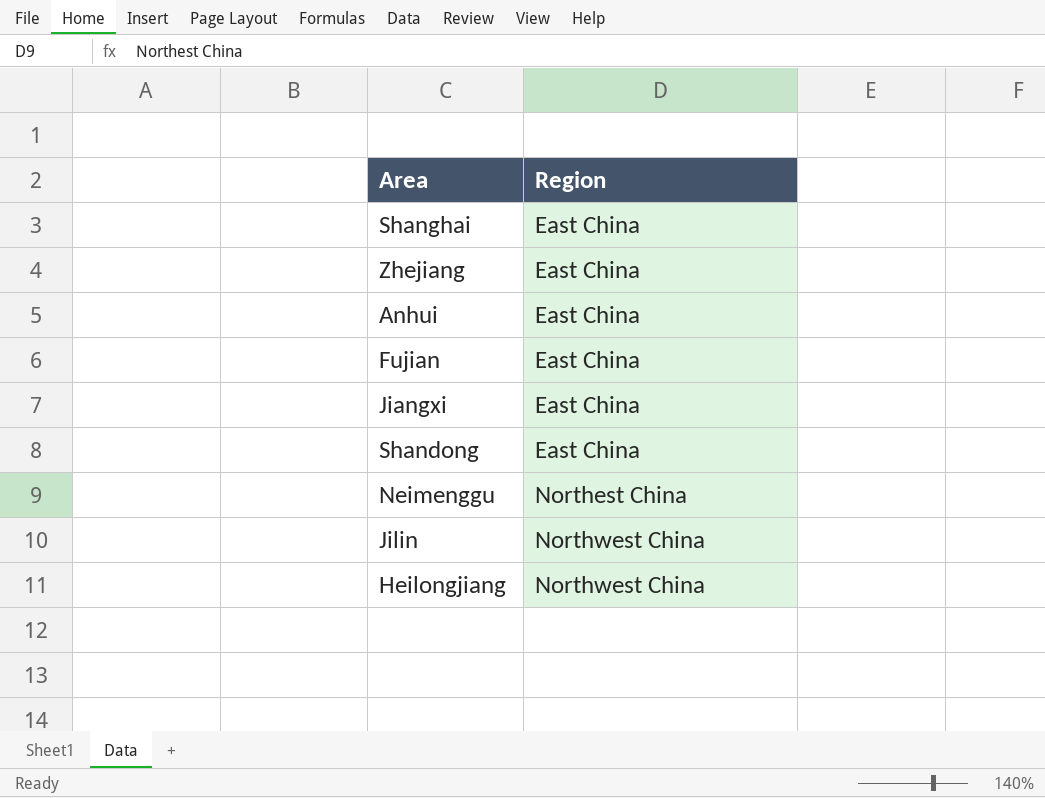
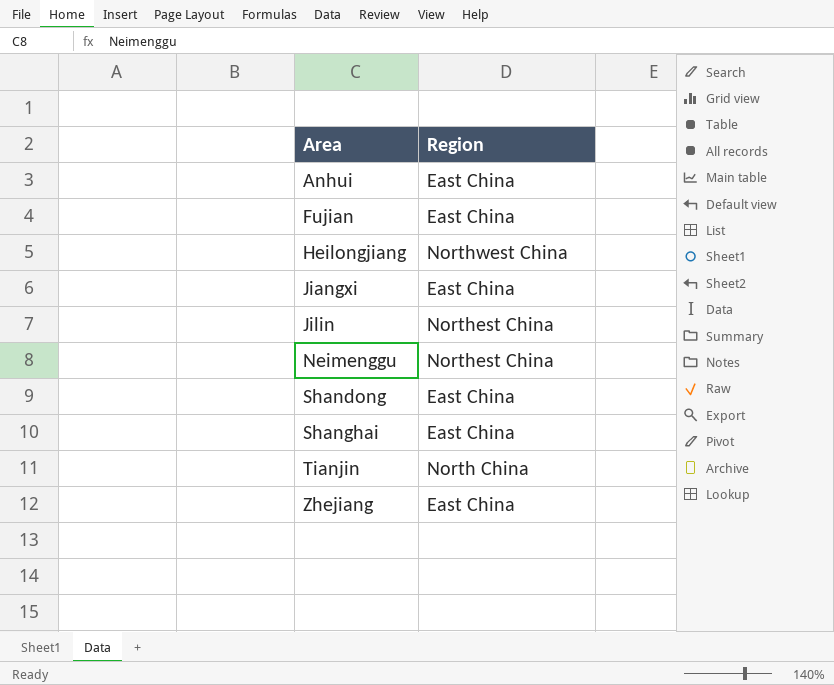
row order: Region ascending -> Area ascending
Jilin | Region: Northwest China -> Northest China
row Tianjin: none -> North China

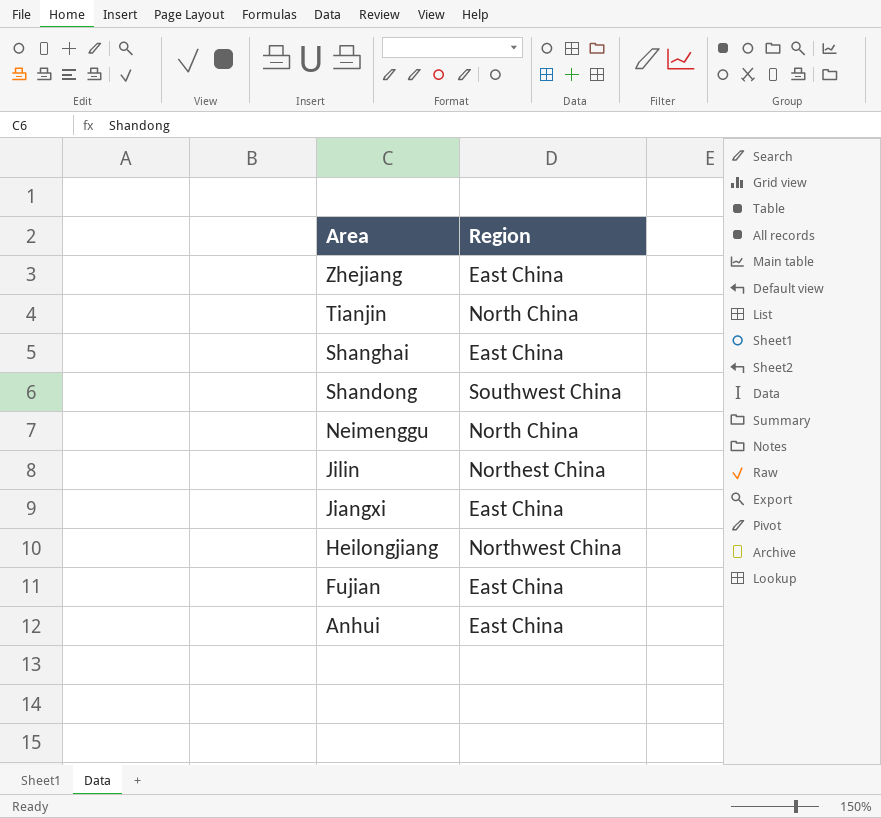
row order: Area ascending -> Area descending
Shandong | Region: East China -> Southwest China
Neimenggu | Region: Northest China -> North China

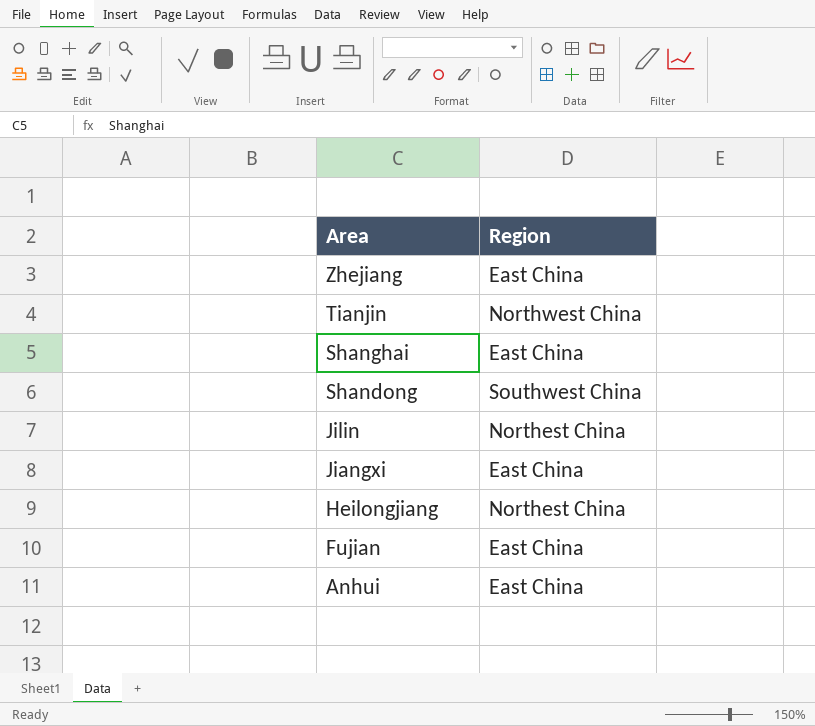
row Neimenggu: North China -> none
Tianjin | Region: North China -> Northwest China
Heilongjiang | Region: Northwest China -> Northest China

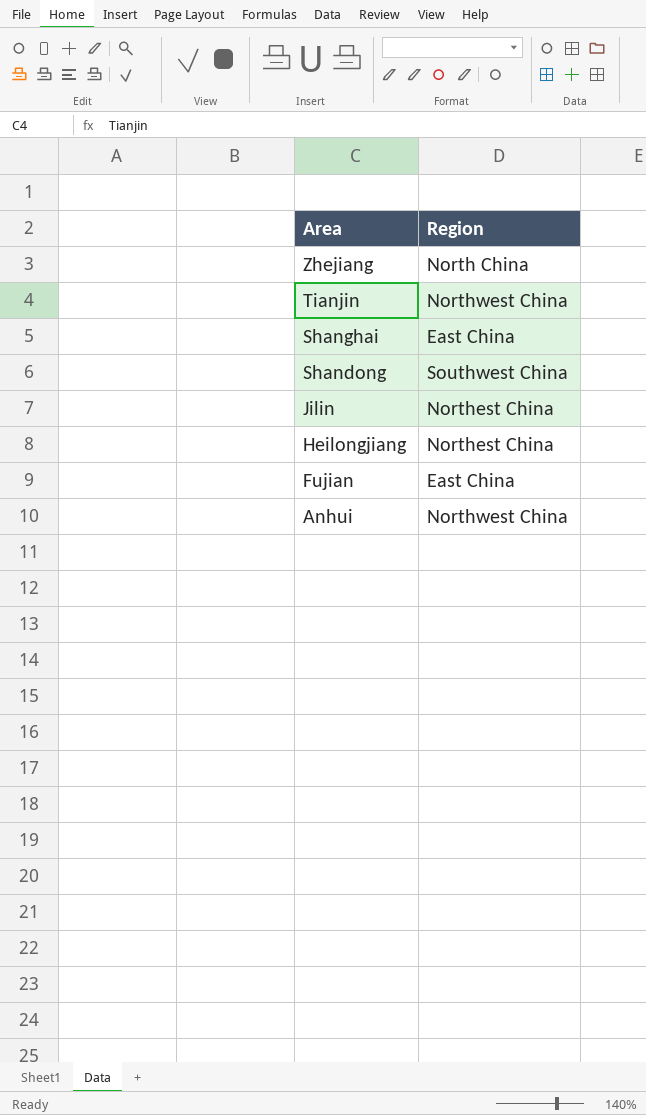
row Jiangxi: East China -> none
Zhejiang | Region: East China -> North China
Anhui | Region: East China -> Northwest China

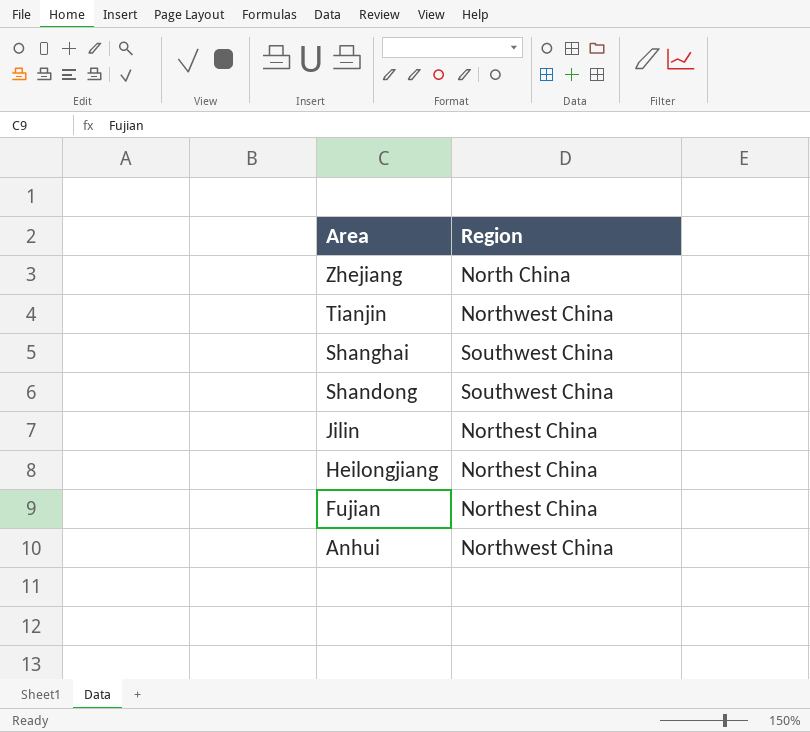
Shanghai | Region: East China -> Southwest China
Fujian | Region: East China -> Northest China

